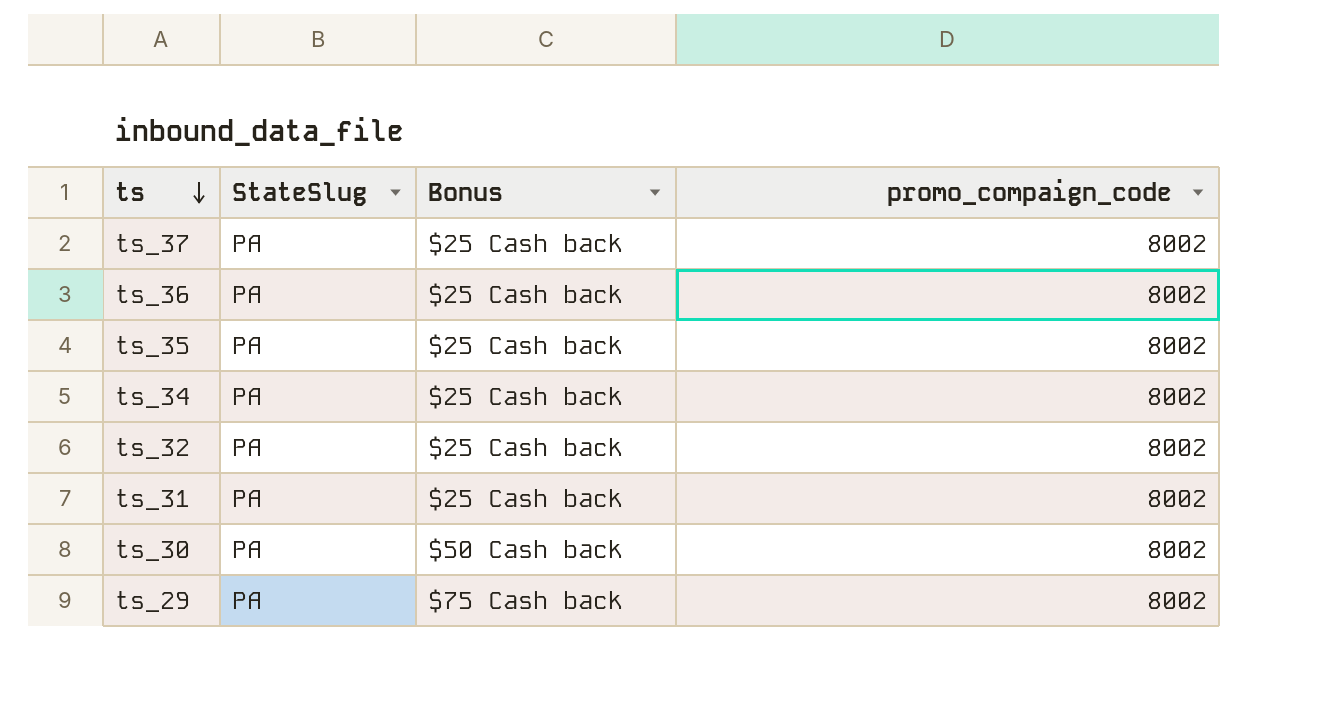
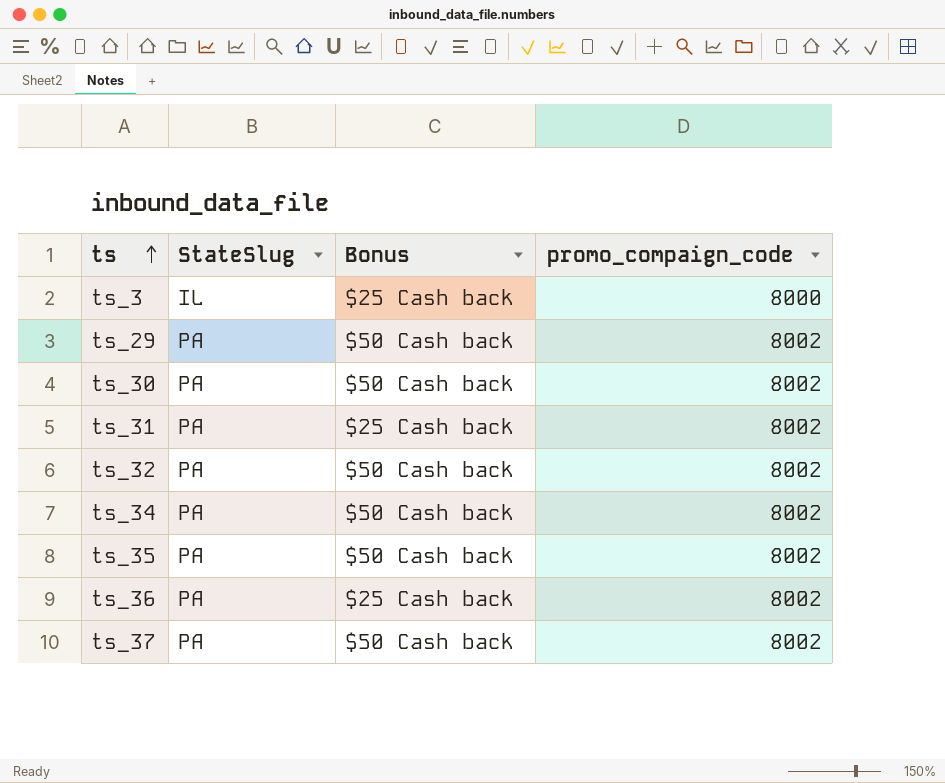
row order: ts descending -> ts ascending
row ts_3: none -> IL | $25 Cash back | 8000
ts_29 | Bonus: $75 Cash back -> $50 Cash back
ts_32 | Bonus: $25 Cash back -> $50 Cash back
ts_34 | Bonus: $25 Cash back -> $50 Cash back
ts_35 | Bonus: $25 Cash back -> $50 Cash back
ts_37 | Bonus: $25 Cash back -> $50 Cash back

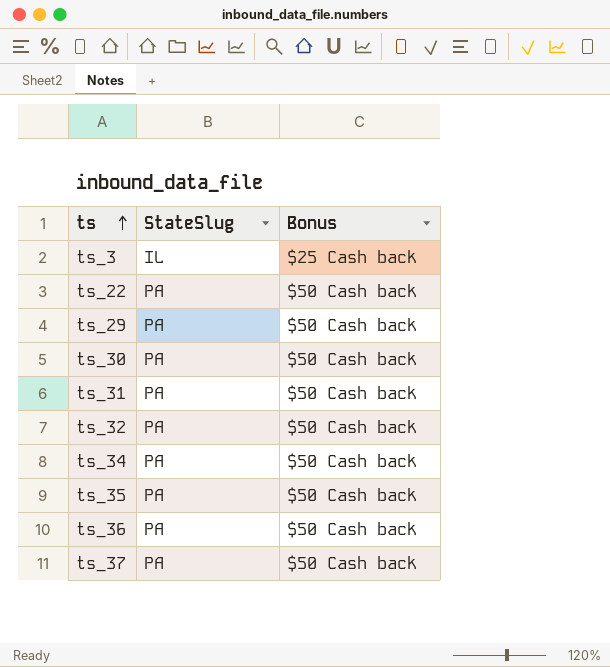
column promo_compaign_code | position: 4 -> none
row ts_22: none -> PA | $50 Cash back
ts_31 | Bonus: $25 Cash back -> $50 Cash back
ts_36 | Bonus: $25 Cash back -> $50 Cash back

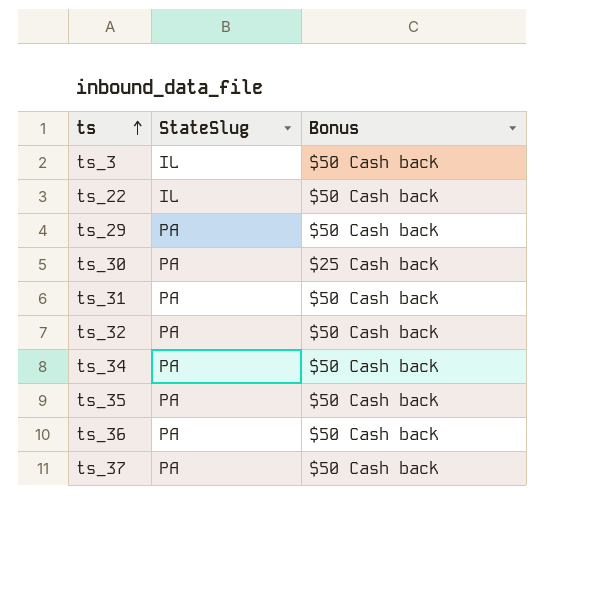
ts_3 | Bonus: $25 Cash back -> $50 Cash back
ts_22 | StateSlug: PA -> IL
ts_30 | Bonus: $50 Cash back -> $25 Cash back

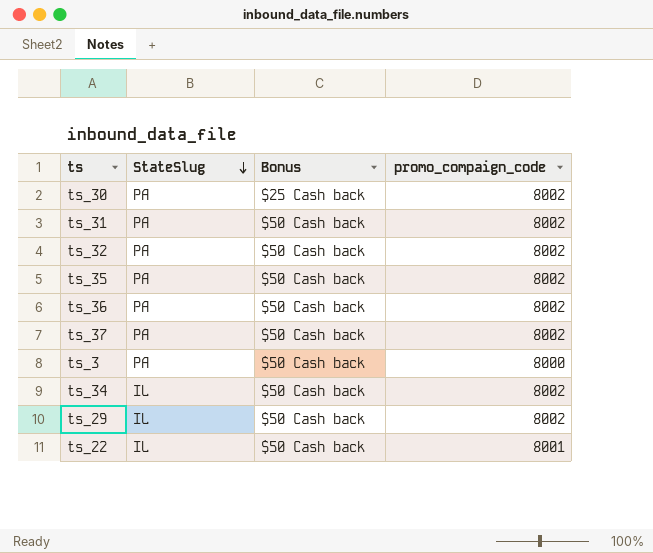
row order: ts ascending -> StateSlug descending
column promo_compaign_code | position: none -> 4
ts_3 | StateSlug: IL -> PA
ts_34 | StateSlug: PA -> IL
ts_29 | StateSlug: PA -> IL

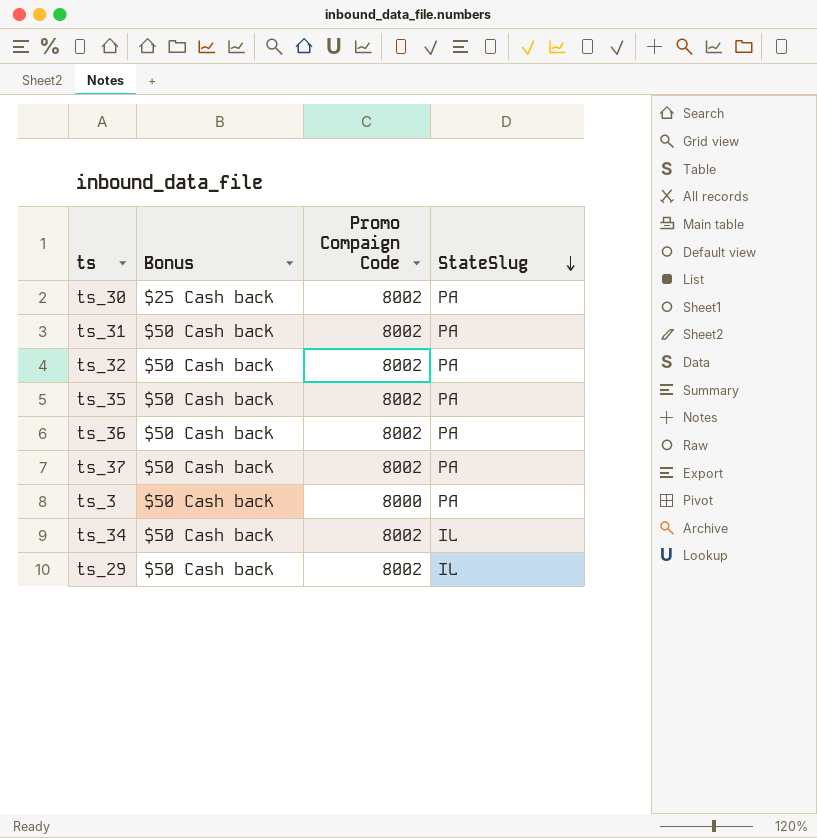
column name: promo_compaign_code -> Promo Compaign Code
column StateSlug | position: 2 -> 4
row ts_22: IL | $50 Cash back | 8001 -> none

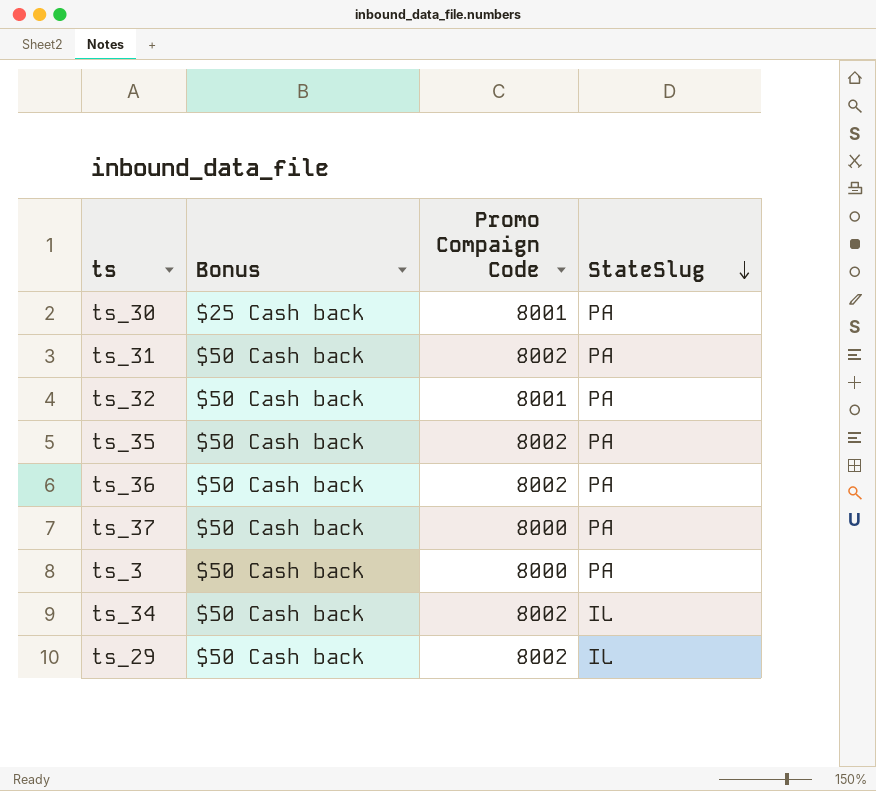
ts_30 | Promo Compaign Code: 8002 -> 8001
ts_32 | Promo Compaign Code: 8002 -> 8001
ts_37 | Promo Compaign Code: 8002 -> 8000

